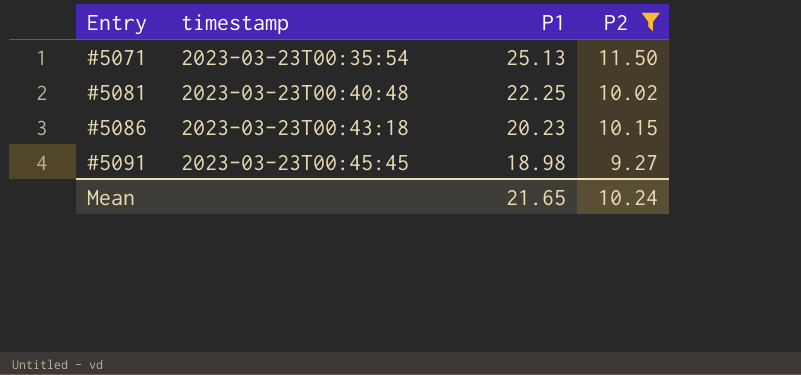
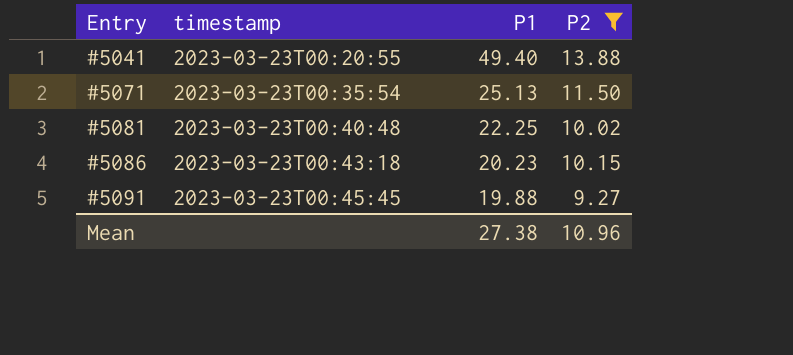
row #5041: none -> 2023-03-23T00:20:55 | 49.40 | 13.88
#5091 | P1: 18.98 -> 19.88
Mean | P1: 21.65 -> 27.38
Mean | P2: 10.24 -> 10.96

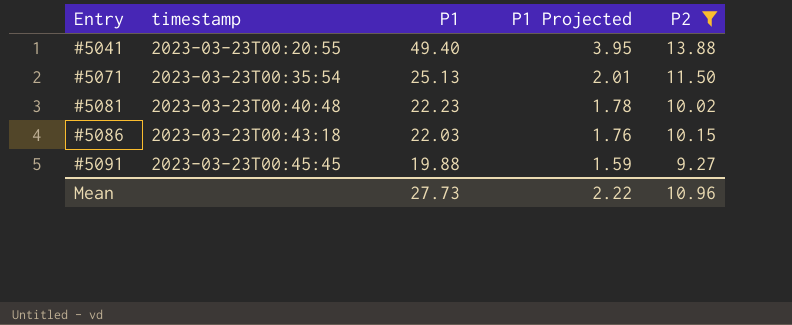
column P1 Projected | formula: none -> [P1] * 0.08
#5081 | P1: 22.25 -> 22.23
#5086 | P1: 20.23 -> 22.03
Mean | P1: 27.38 -> 27.73

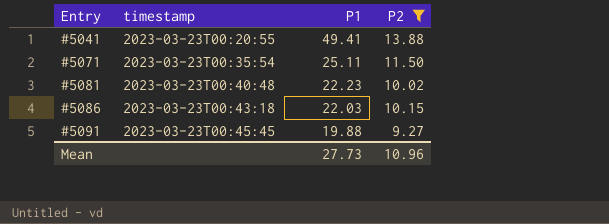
column P1 Projected | formula: [P1] * 0.08 -> none
#5041 | P1: 49.40 -> 49.41
#5071 | P1: 25.13 -> 25.11

